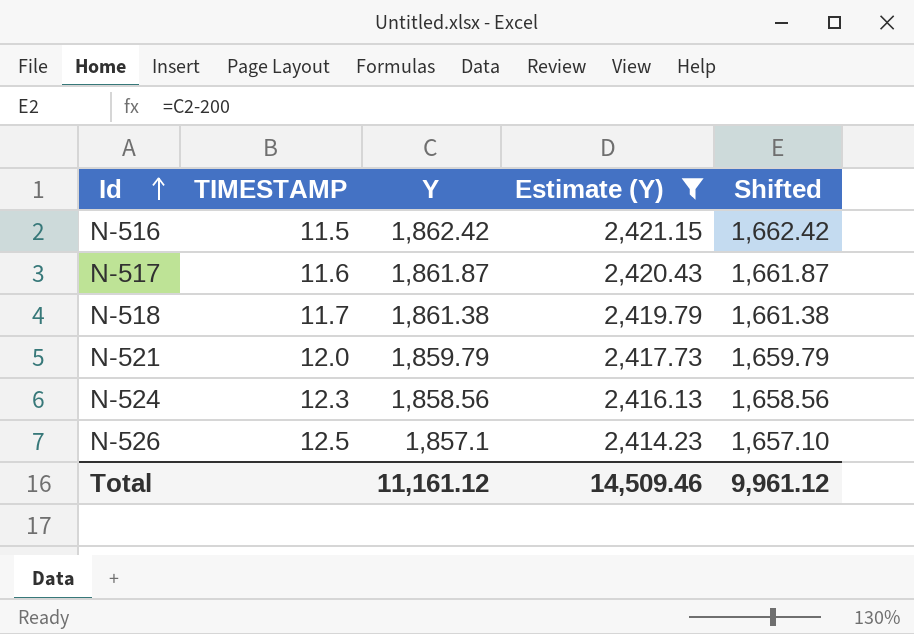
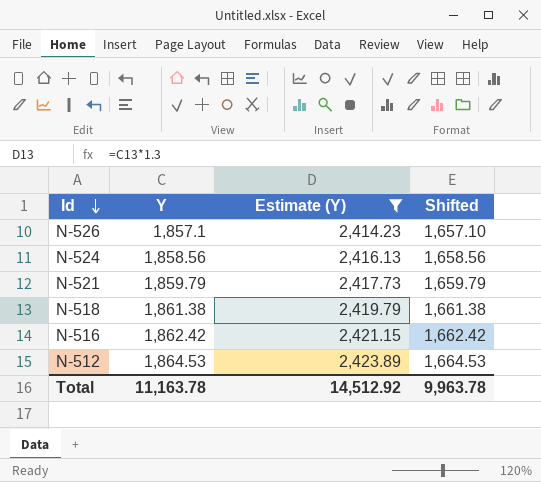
row order: Id ascending -> Id descending
column TIMESTAMP | position: 2 -> none
row N-517: 11.6 | 1,861.87 | 2,420.43 | 1,661.87 -> none
row N-512: none -> 1,864.53 | 2,423.89 | 1,664.53
Total | Y: 11,161.12 -> 11,163.78
Total | Estimate (Y): 14,509.46 -> 14,512.92
Total | Shifted: 9,961.12 -> 9,963.78

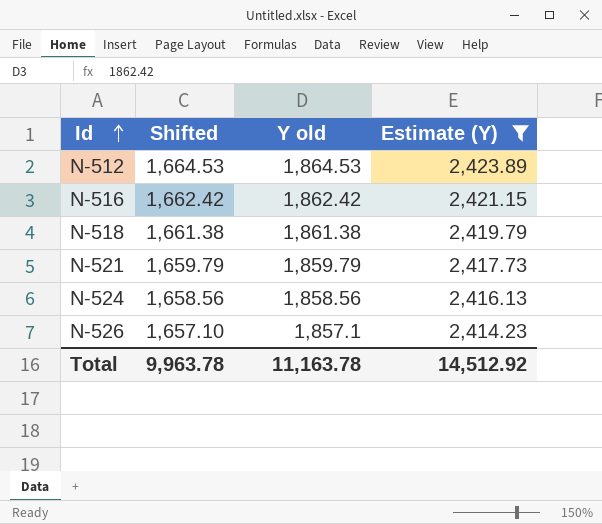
row order: Id descending -> Id ascending
column Shifted | position: 4 -> 2
column name: Y -> Y old

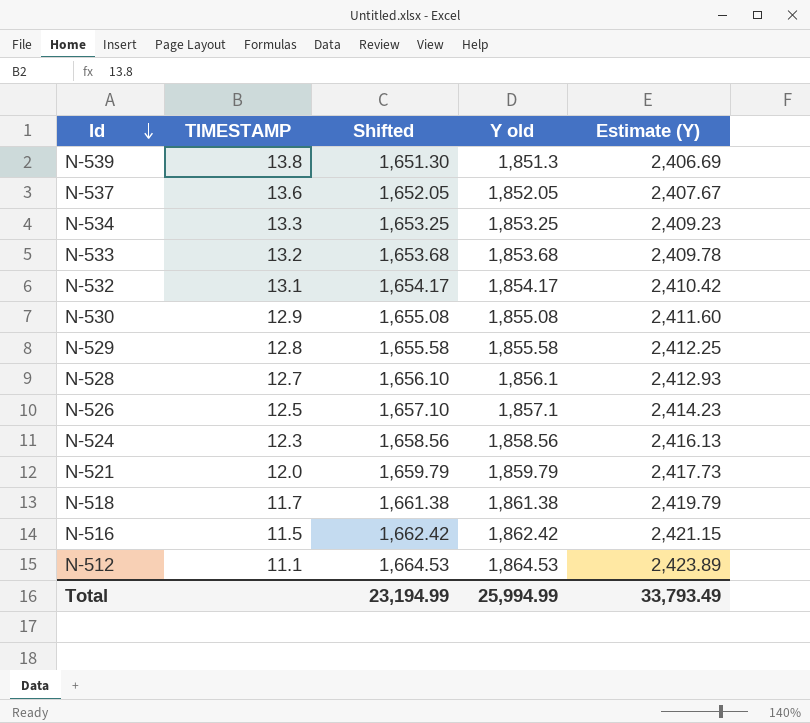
filter: Estimate (Y) >= 2,414.23 -> none
row order: Id ascending -> Id descending
column TIMESTAMP | position: none -> 2
Total | Shifted: 9,963.78 -> 23,194.99
Total | Y old: 11,163.78 -> 25,994.99
Total | Estimate (Y): 14,512.92 -> 33,793.49

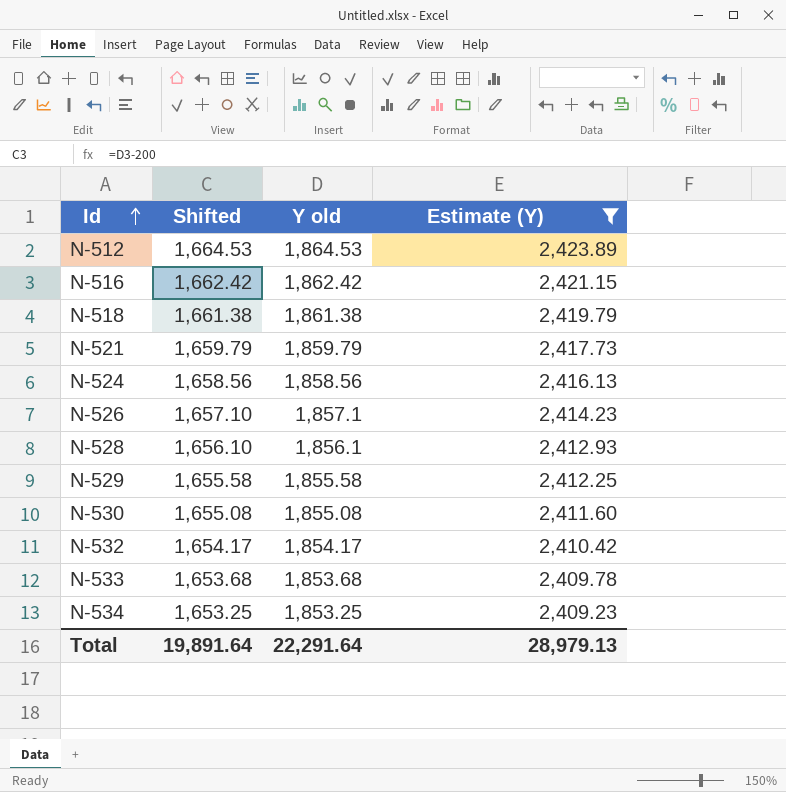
filter: none -> Estimate (Y) >= 2,409.23
row order: Id descending -> Id ascending
column TIMESTAMP | position: 2 -> none
Total | Shifted: 23,194.99 -> 19,891.64
Total | Y old: 25,994.99 -> 22,291.64
Total | Estimate (Y): 33,793.49 -> 28,979.13

